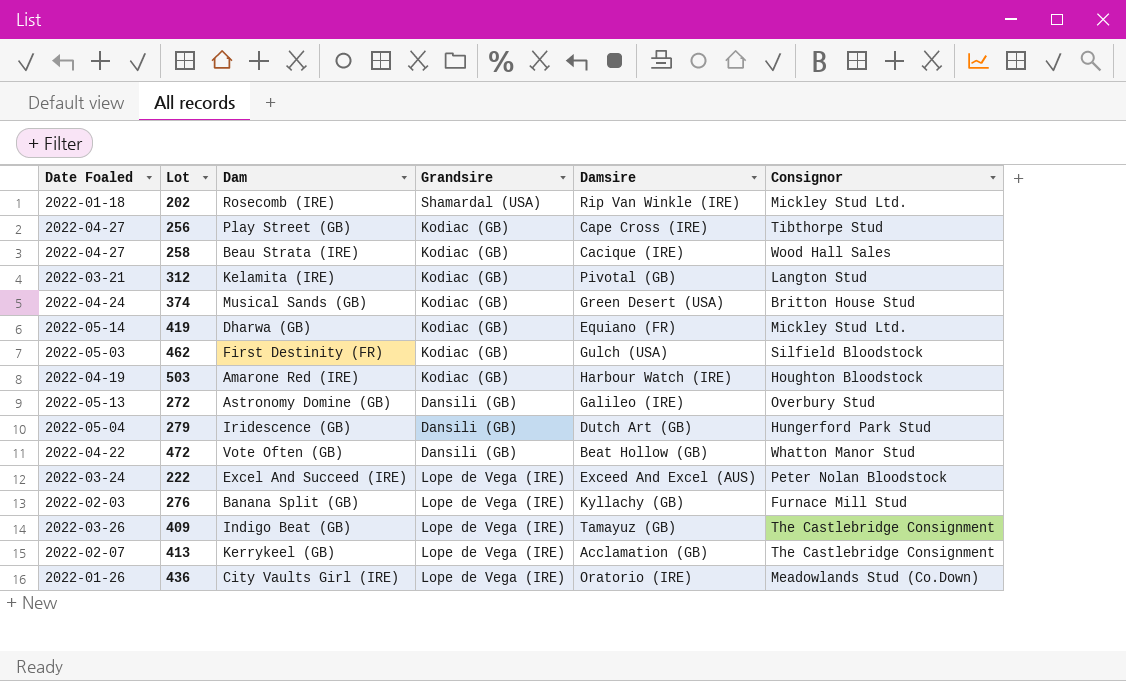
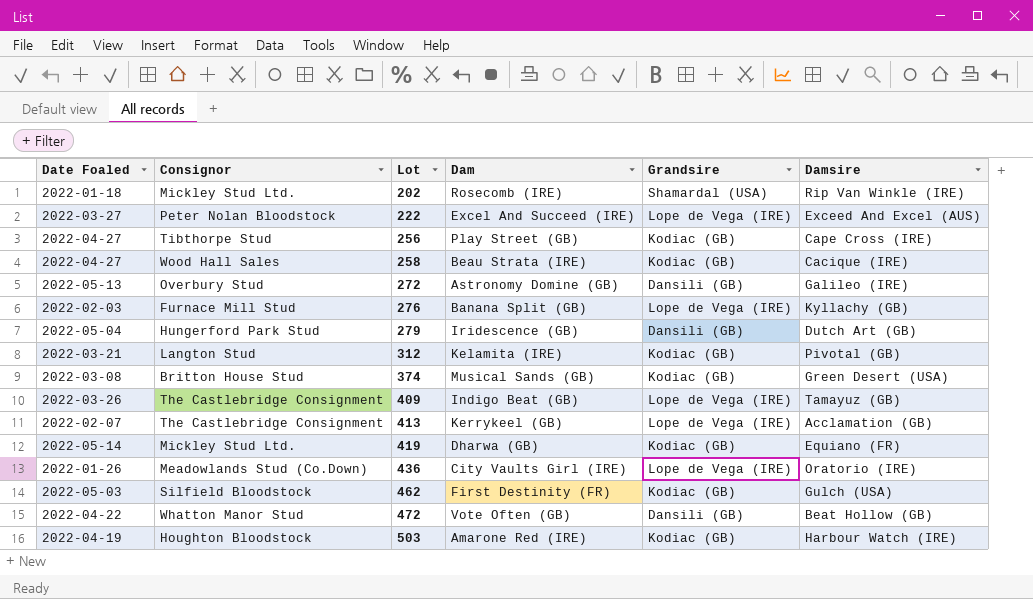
row order: none -> Lot ascending
column Consignor | position: 6 -> 2
222 | Date Foaled: 2022-03-24 -> 2022-03-27
374 | Date Foaled: 2022-04-24 -> 2022-03-08

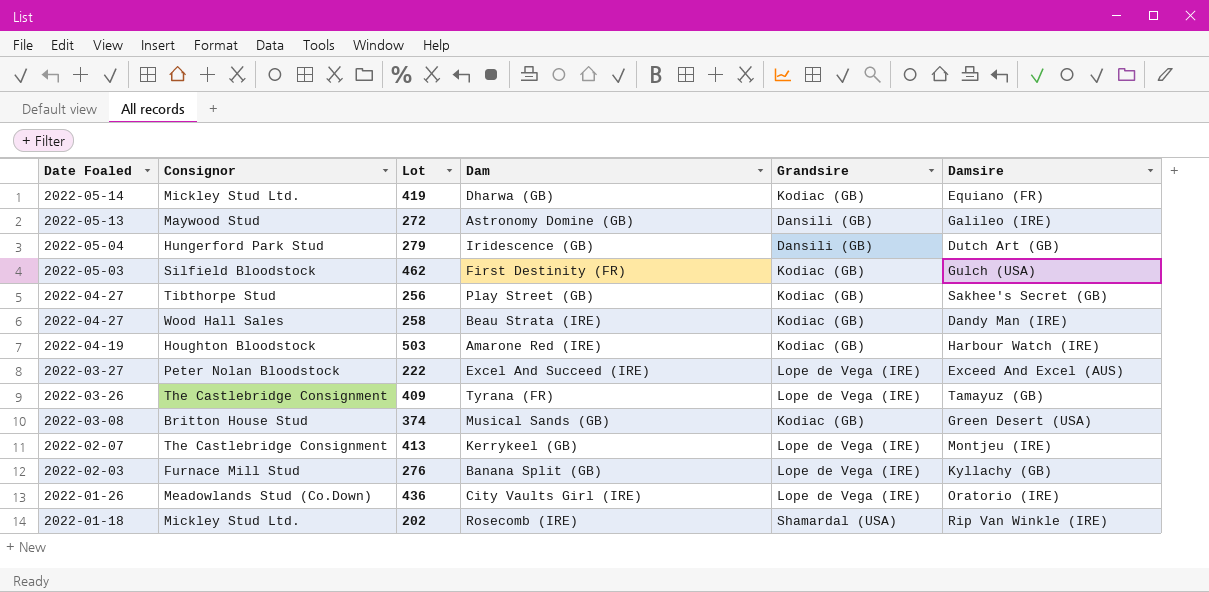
row order: Lot ascending -> Date Foaled descending
row 312: 2022-03-21 | Langton Stud | Kelamita (IRE) | Kodiac (GB) | Pivotal (GB) -> none
row 472: 2022-04-22 | Whatton Manor Stud | Vote Often (GB) | Dansili (GB) | Beat Hollow (GB) -> none
272 | Consignor: Overbury Stud -> Maywood Stud
256 | Damsire: Cape Cross (IRE) -> Sakhee's Secret (GB)
258 | Damsire: Cacique (IRE) -> Dandy Man (IRE)
409 | Dam: Indigo Beat (GB) -> Tyrana (FR)
413 | Damsire: Acclamation (GB) -> Montjeu (IRE)

